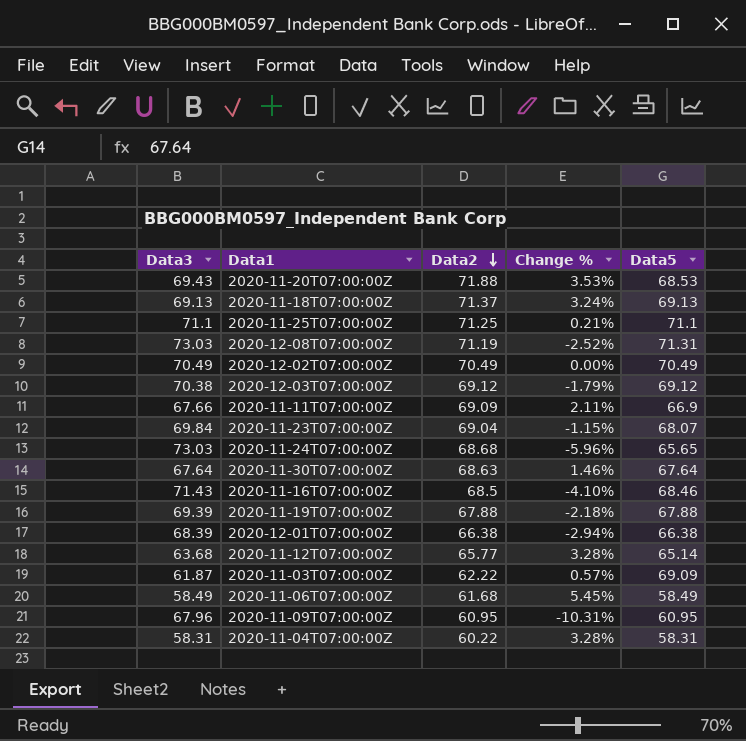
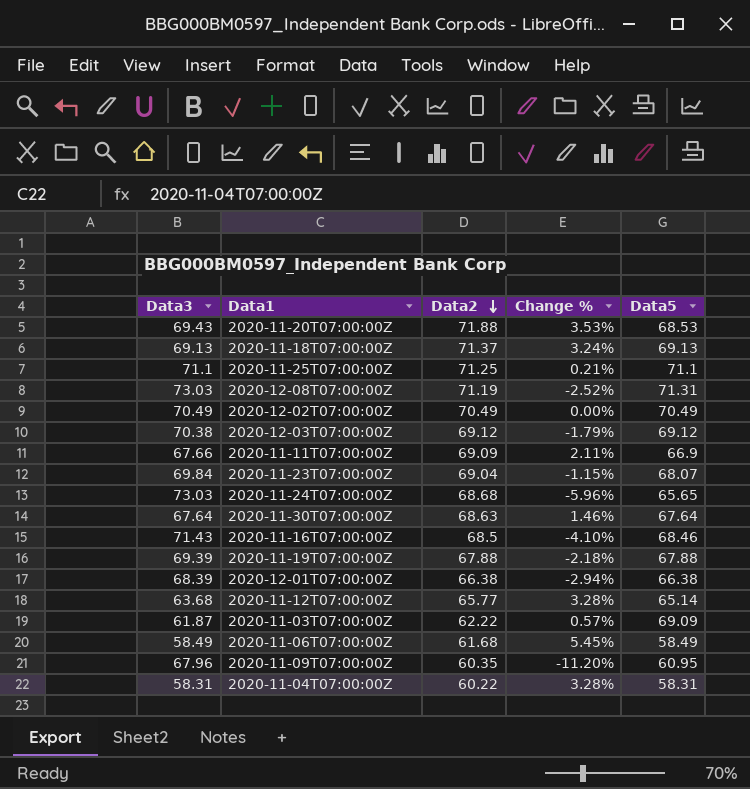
2020-11-09T07:00:00Z | Data2: 60.95 -> 60.35
2020-11-09T07:00:00Z | Change %: -10.31% -> -11.20%

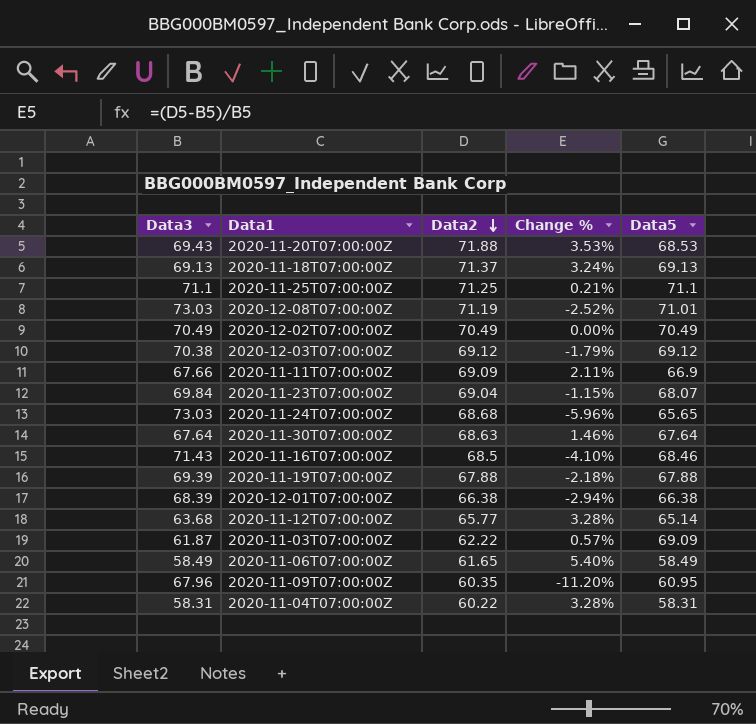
2020-12-08T07:00:00Z | Data5: 71.31 -> 71.01
2020-11-06T07:00:00Z | Data2: 61.68 -> 61.65
2020-11-06T07:00:00Z | Change %: 5.45% -> 5.40%

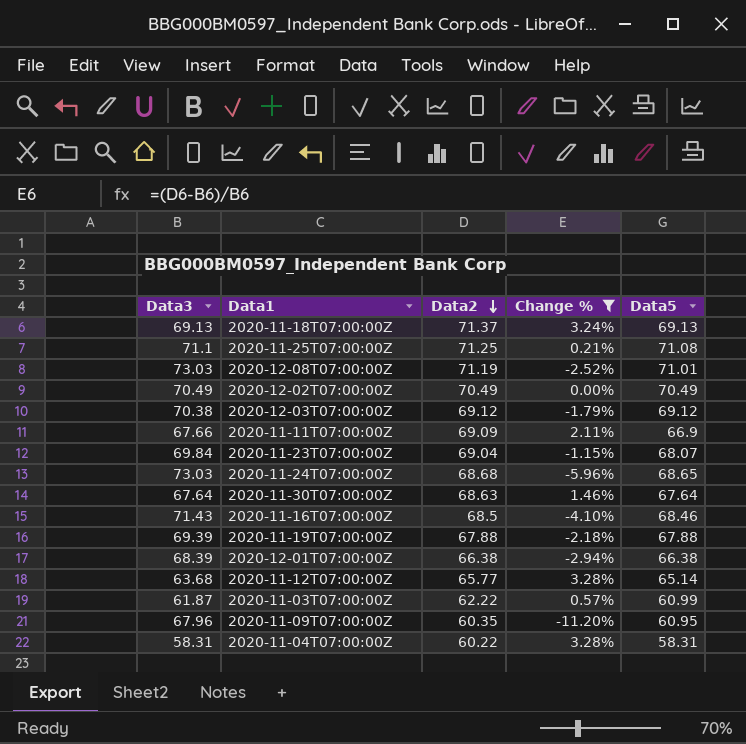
filter: none -> Change % <= 3.28%
2020-11-25T07:00:00Z | Data5: 71.1 -> 71.08
2020-11-24T07:00:00Z | Data5: 65.65 -> 68.65
2020-11-03T07:00:00Z | Data5: 69.09 -> 60.99

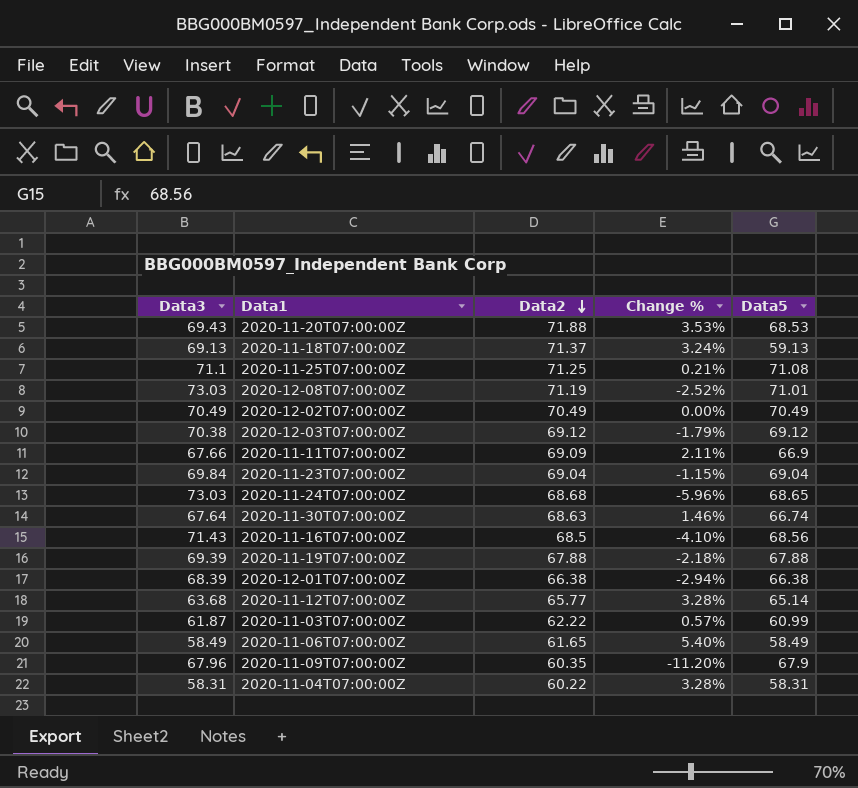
filter: Change % <= 3.28% -> none
2020-11-18T07:00:00Z | Data5: 69.13 -> 59.13
2020-11-23T07:00:00Z | Data5: 68.07 -> 69.04
2020-11-30T07:00:00Z | Data5: 67.64 -> 66.74
2020-11-16T07:00:00Z | Data5: 68.46 -> 68.56
2020-11-09T07:00:00Z | Data5: 60.95 -> 67.9

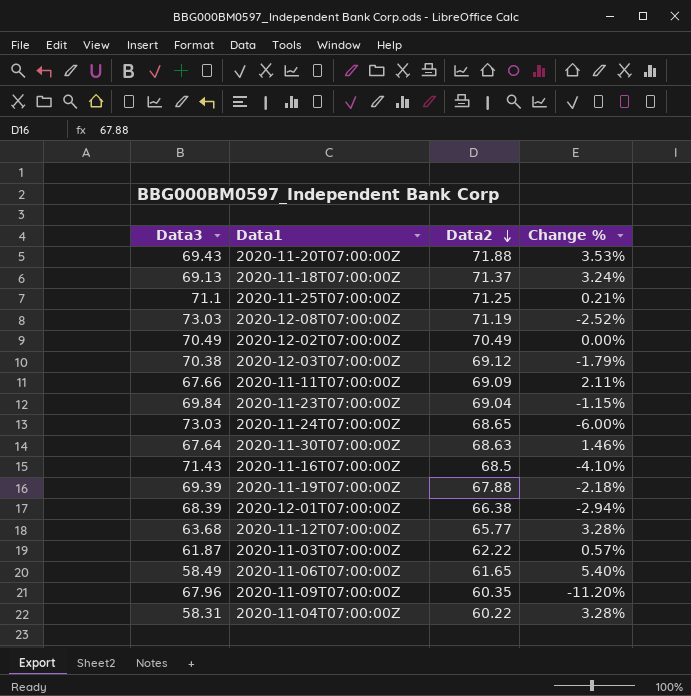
column Data5 | position: 5 -> none
2020-11-24T07:00:00Z | Data2: 68.68 -> 68.65
2020-11-24T07:00:00Z | Change %: -5.96% -> -6.00%

